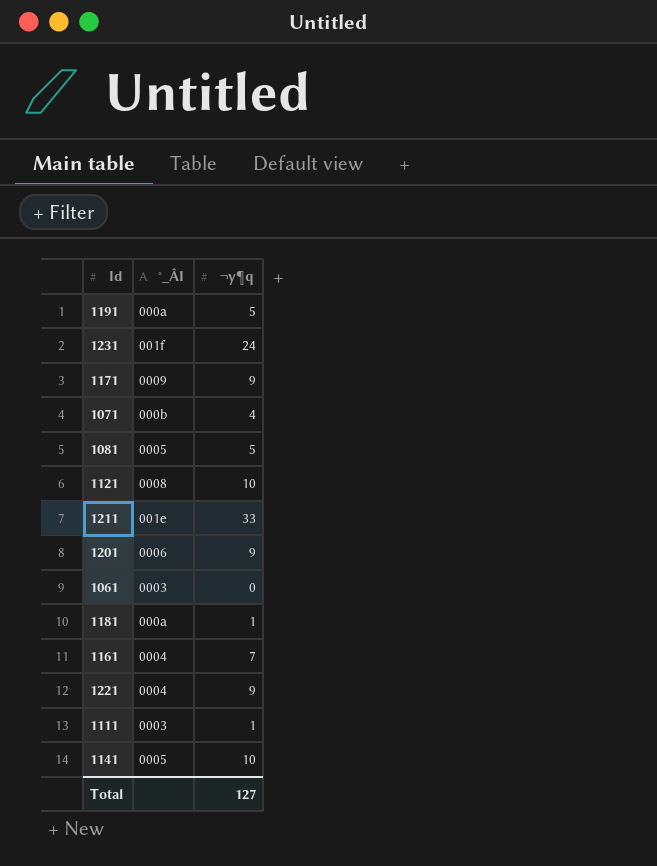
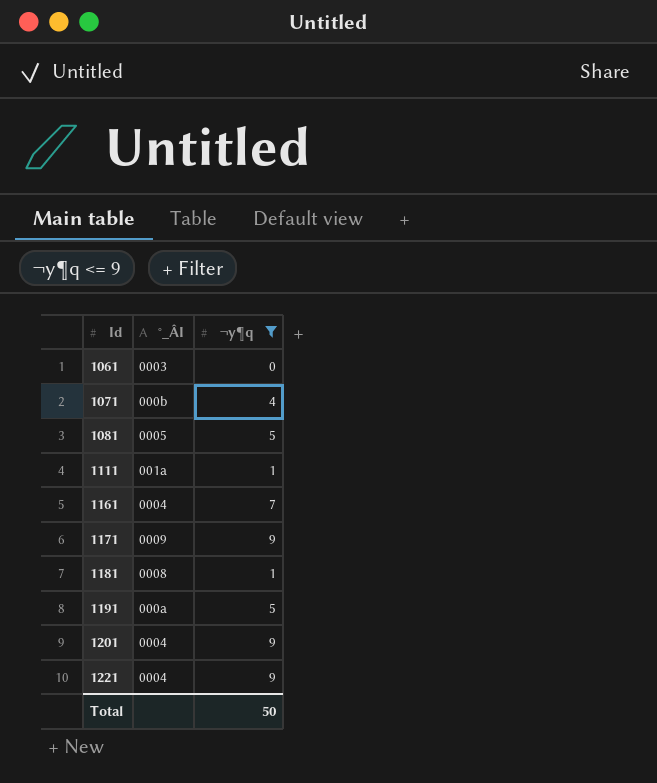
filter: none -> ¬y¶q <= 9
row order: none -> Id ascending
1111 | °_ÂI: 0003 -> 001a
1181 | °_ÂI: 000a -> 0008
1201 | °_ÂI: 0006 -> 0004
Total | ¬y¶q: 127 -> 50

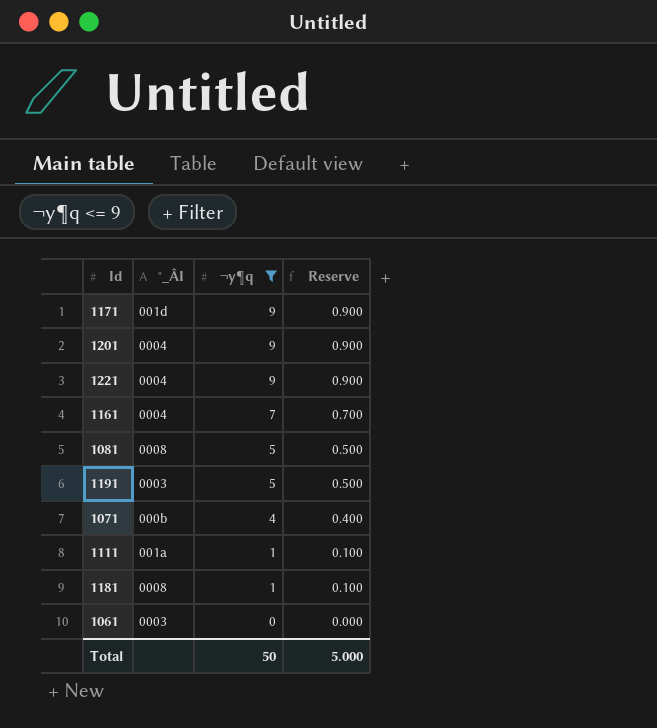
row order: Id ascending -> ¬y¶q descending
column Reserve | formula: none -> [¬y¶q] * 0.1
1171 | °_ÂI: 0009 -> 001d
1081 | °_ÂI: 0005 -> 0008
1191 | °_ÂI: 000a -> 0003

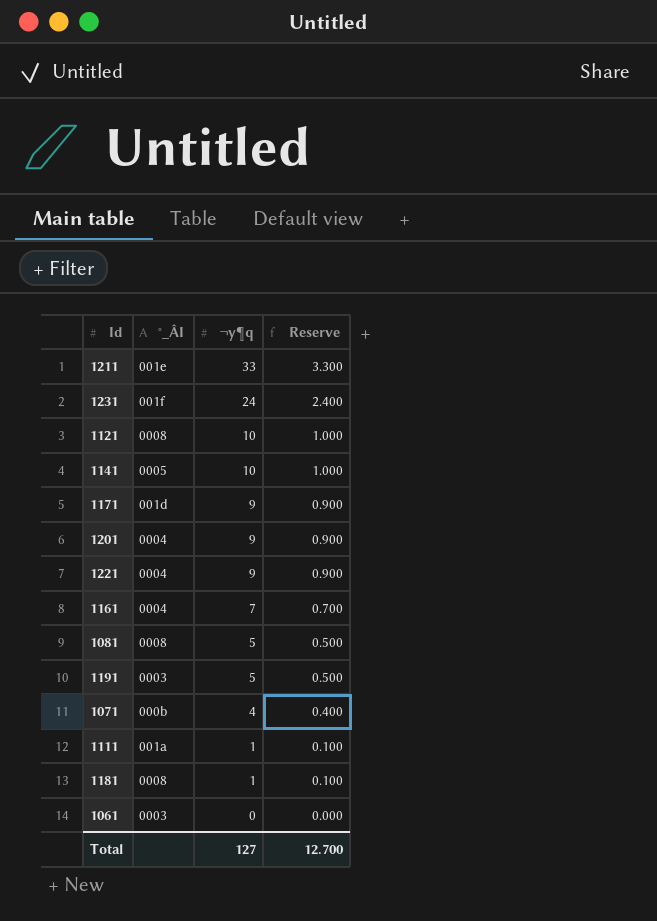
filter: ¬y¶q <= 9 -> none
Total | ¬y¶q: 50 -> 127
Total | Reserve: 5.000 -> 12.700

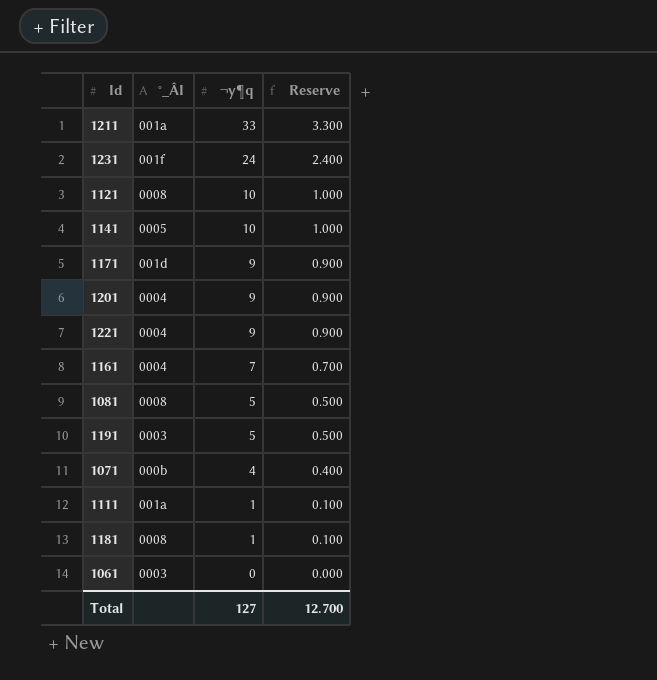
1211 | °_ÂI: 001e -> 001a

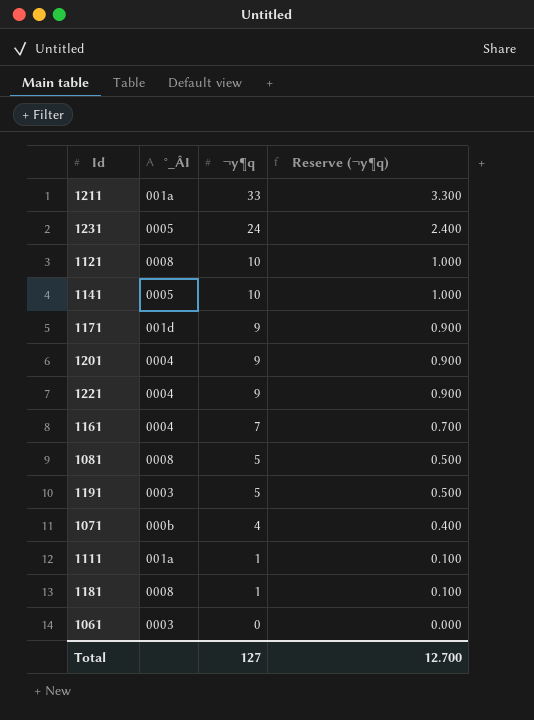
column name: Reserve -> Reserve (¬y¶q)
1231 | °_ÂI: 001f -> 0005

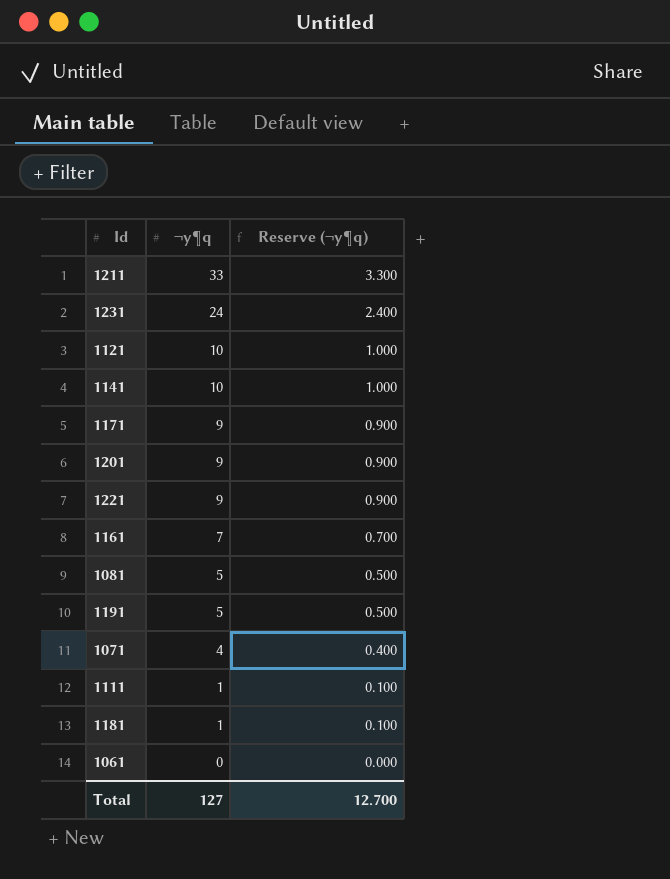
column °_ÂI | position: 2 -> none

